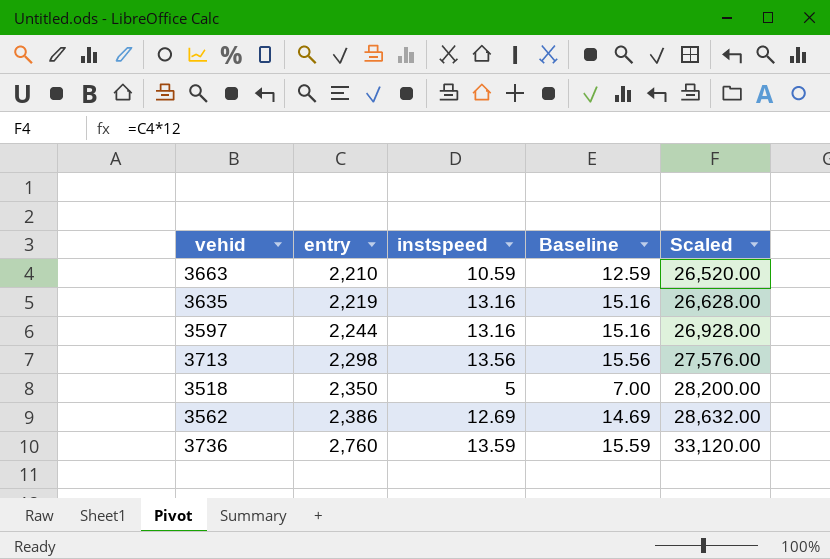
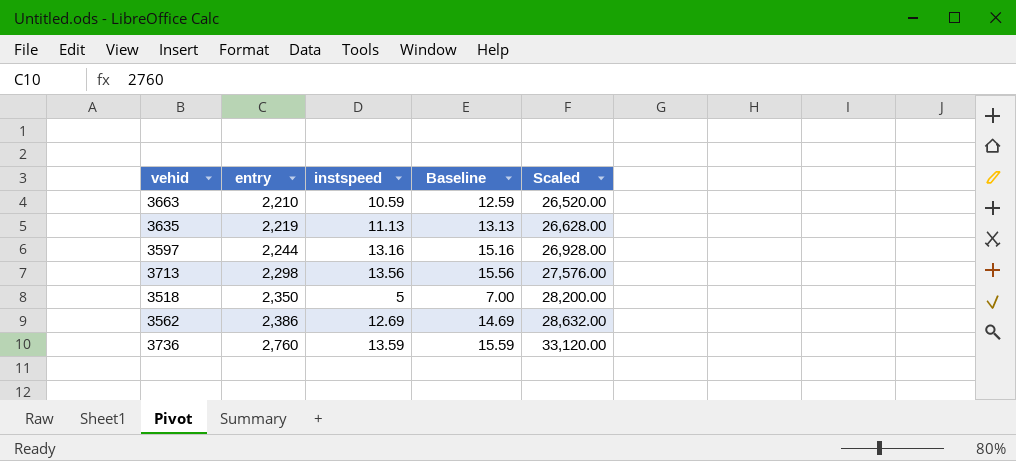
3635 | instspeed: 13.16 -> 11.13
3635 | Baseline: 15.16 -> 13.13

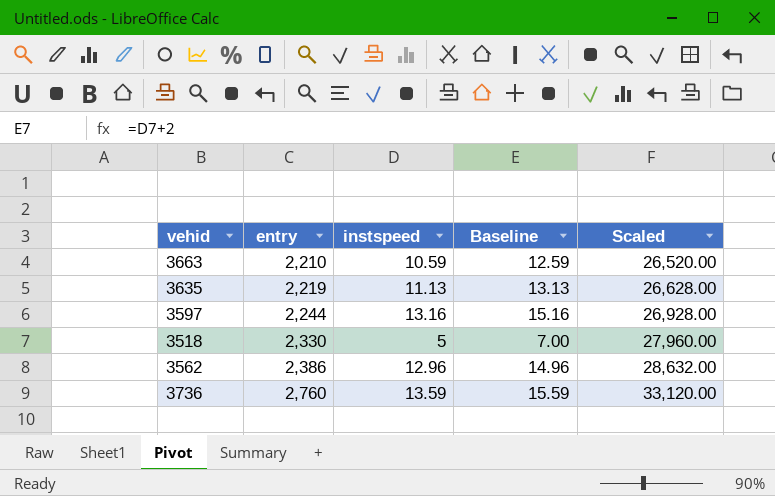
row 3713: 2,298 | 13.56 | 15.56 | 27,576.00 -> none
3518 | entry: 2,350 -> 2,330
3518 | Scaled: 28,200.00 -> 27,960.00
3562 | instspeed: 12.69 -> 12.96
3562 | Baseline: 14.69 -> 14.96

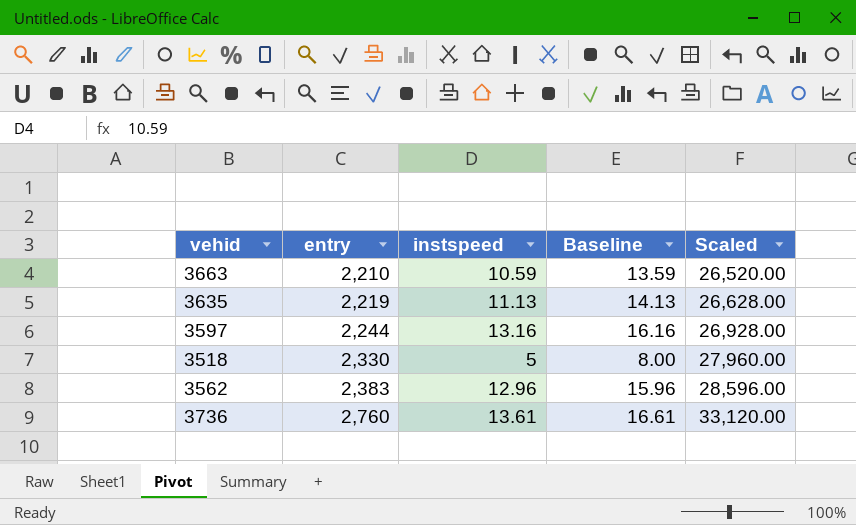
column Baseline | formula: [instspeed] + 2 -> [instspeed] + 3
3562 | entry: 2,386 -> 2,383
3562 | Scaled: 28,632.00 -> 28,596.00
3736 | instspeed: 13.59 -> 13.61

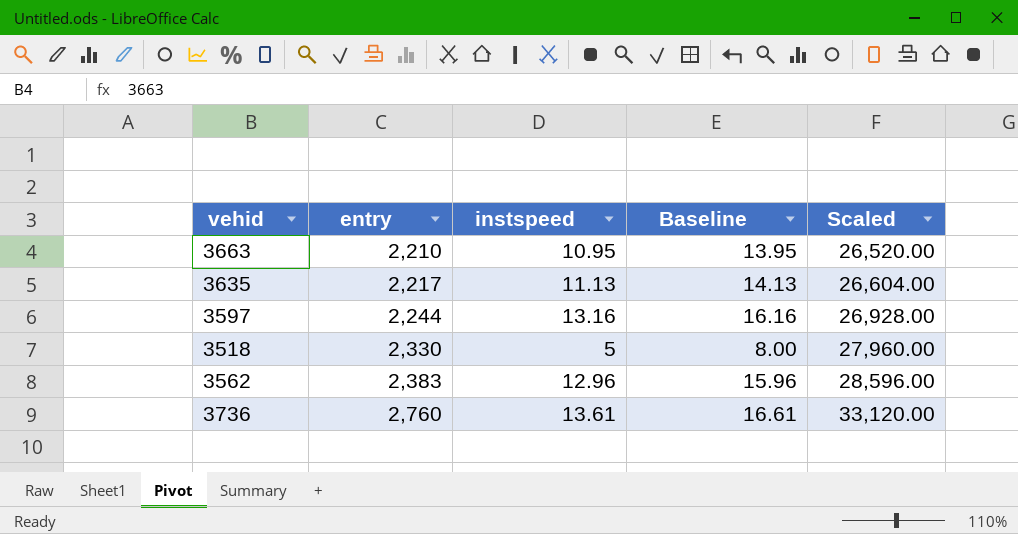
3663 | instspeed: 10.59 -> 10.95
3663 | Baseline: 13.59 -> 13.95
3635 | entry: 2,219 -> 2,217
3635 | Scaled: 26,628.00 -> 26,604.00

